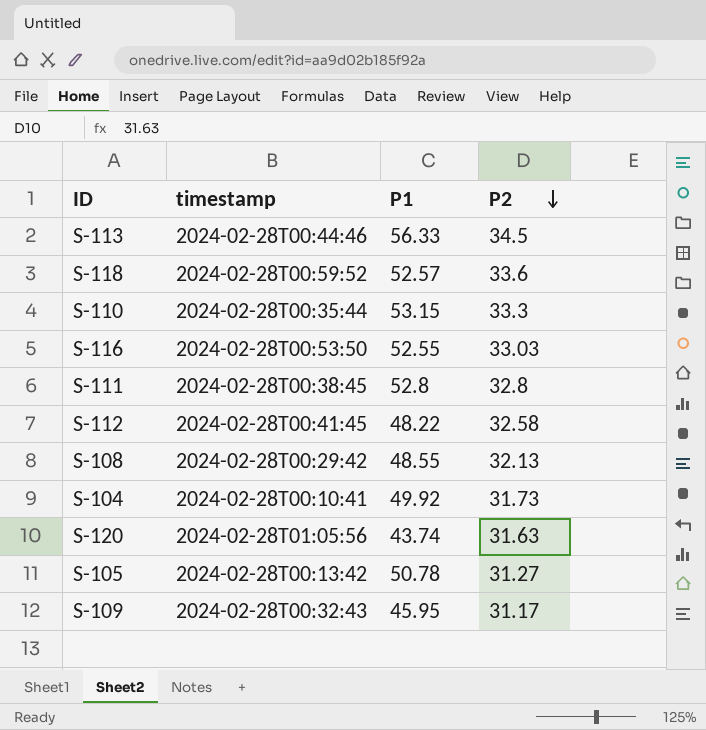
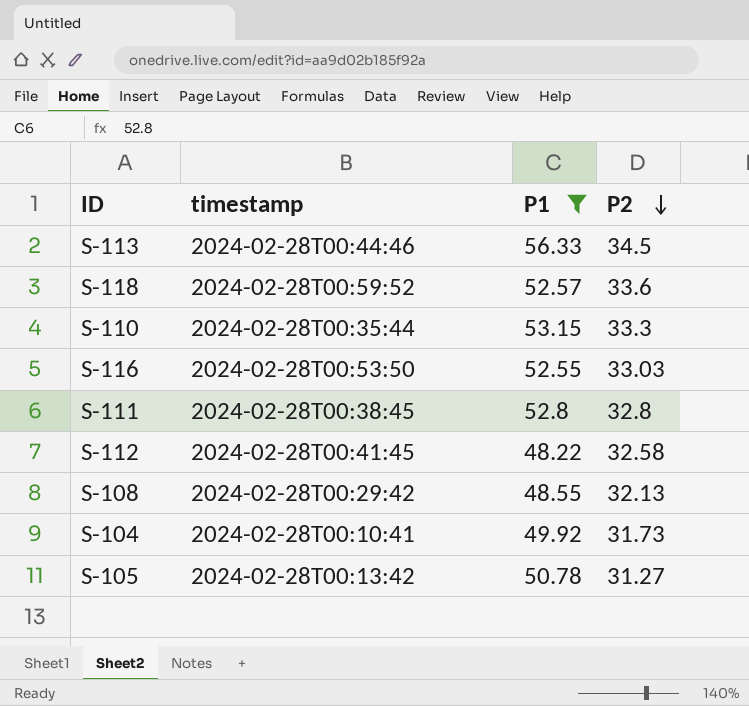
filter: none -> P1 >= 48.22

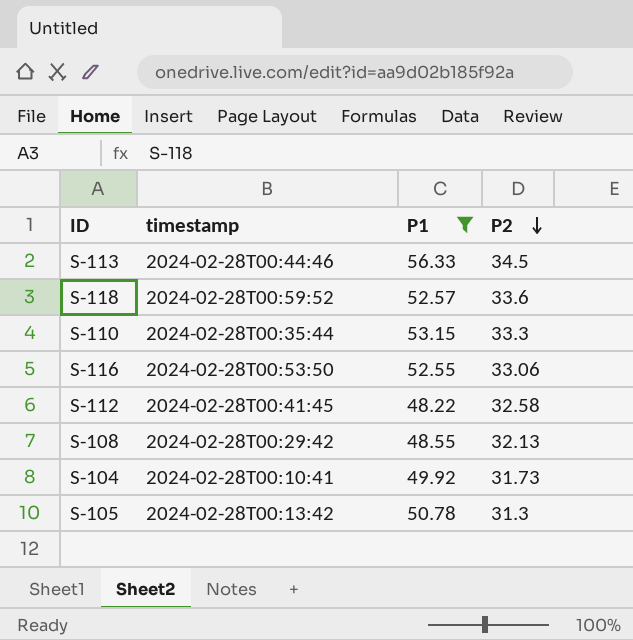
row S-111: 2024-02-28T00:38:45 | 52.8 | 32.8 -> none
S-116 | P2: 33.03 -> 33.06
S-105 | P2: 31.27 -> 31.3

